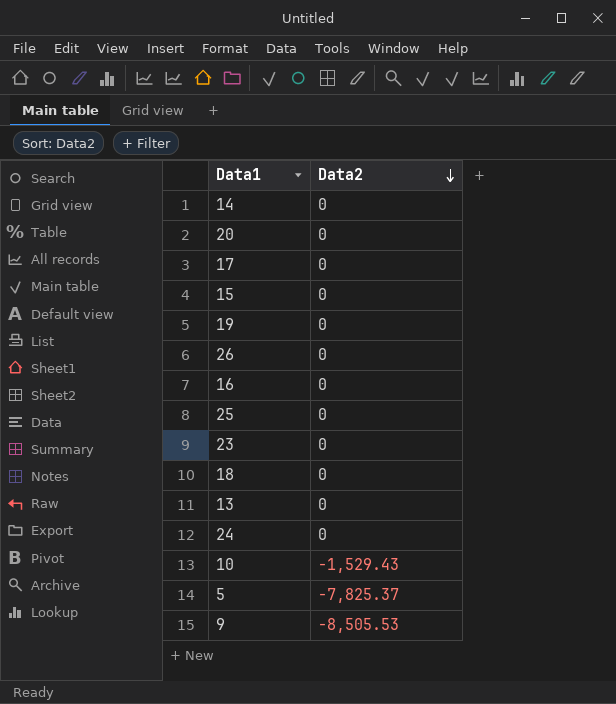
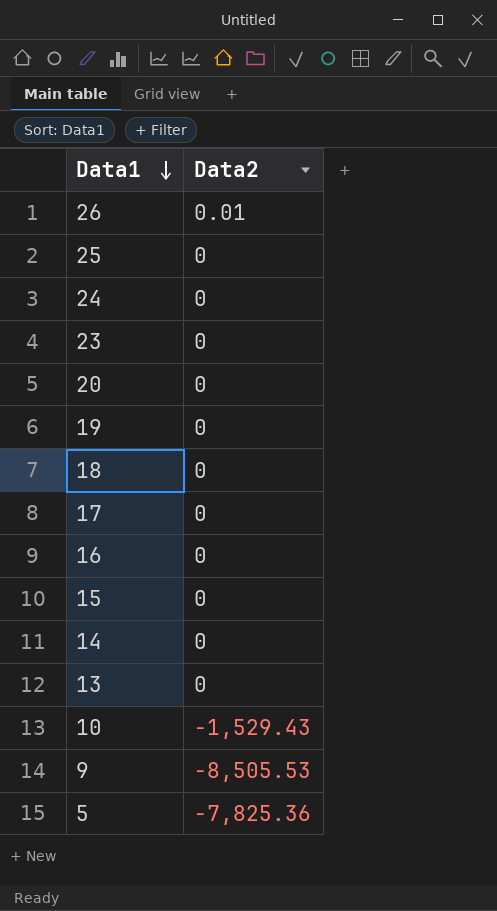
row order: Data2 descending -> Data1 descending
26 | Data2: 0 -> 0.01
5 | Data2: -7,825.37 -> -7,825.36

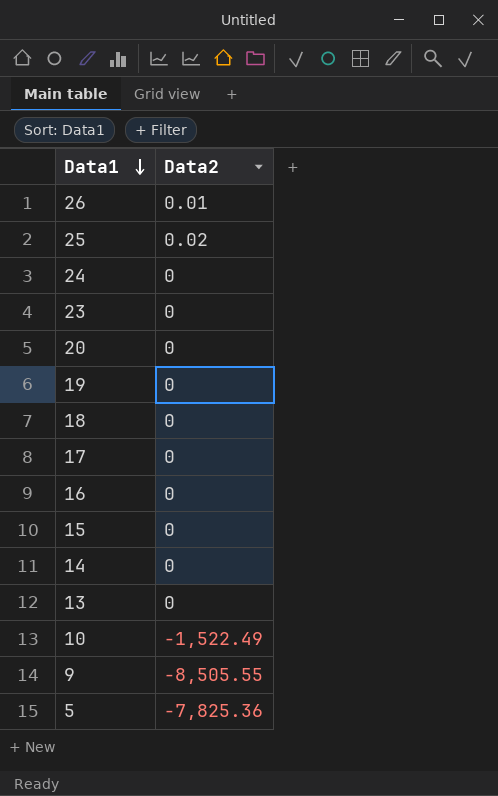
25 | Data2: 0 -> 0.02
10 | Data2: -1,529.43 -> -1,522.49
9 | Data2: -8,505.53 -> -8,505.55

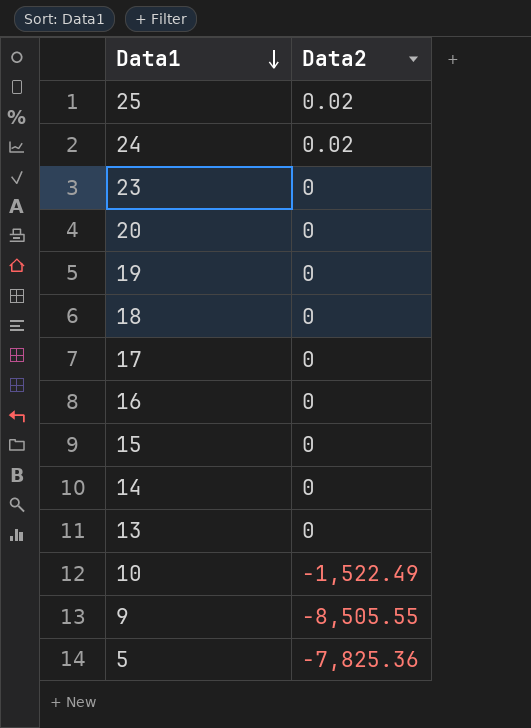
row 26: 0.01 -> none
24 | Data2: 0 -> 0.02

